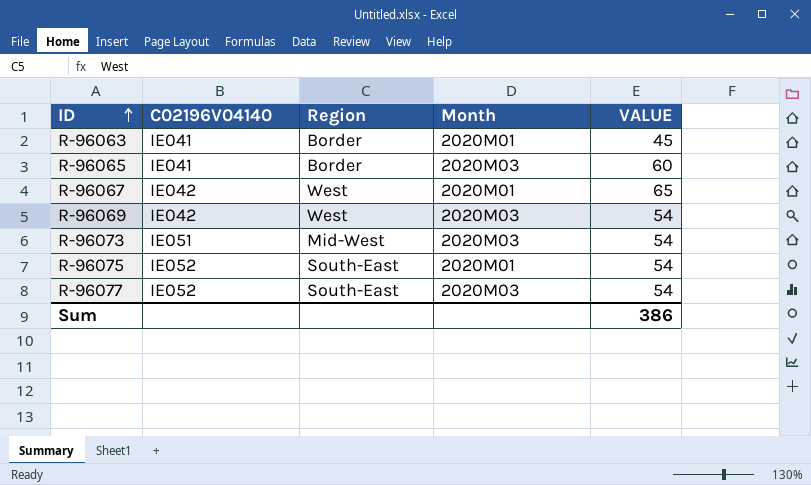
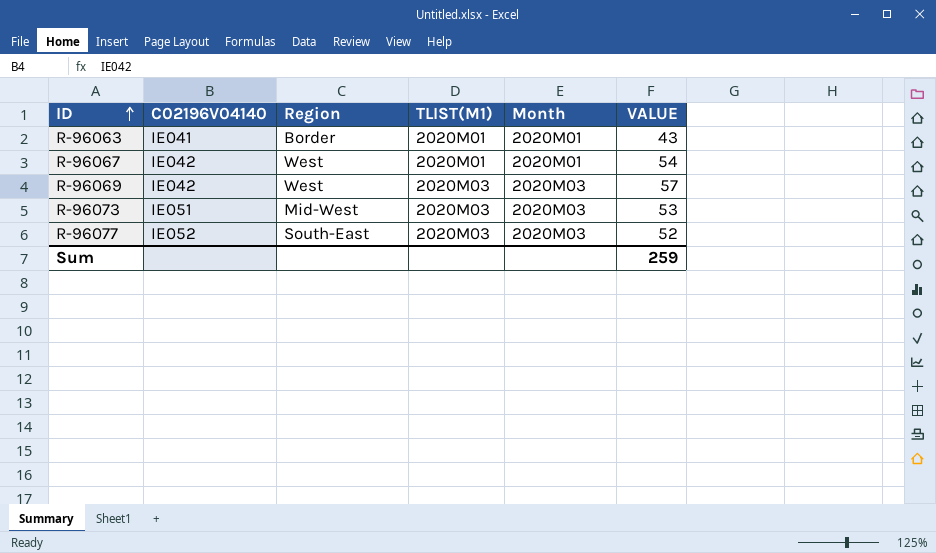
column TLIST(M1) | position: none -> 4
row R-96065: IE041 | Border | 2020M03 | 60 -> none
row R-96075: IE052 | South-East | 2020M01 | 54 -> none
R-96063 | VALUE: 45 -> 43
R-96067 | VALUE: 65 -> 54
R-96069 | VALUE: 54 -> 57
R-96073 | VALUE: 54 -> 53
R-96077 | VALUE: 54 -> 52
Sum | VALUE: 386 -> 259

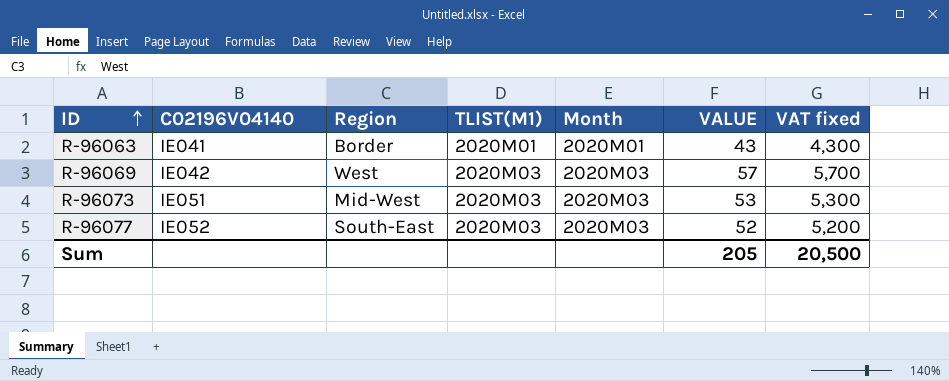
column VAT fixed | formula: none -> [VALUE] * 100
row R-96067: IE042 | West | 2020M01 | 2020M01 | 54 -> none
Sum | VALUE: 259 -> 205

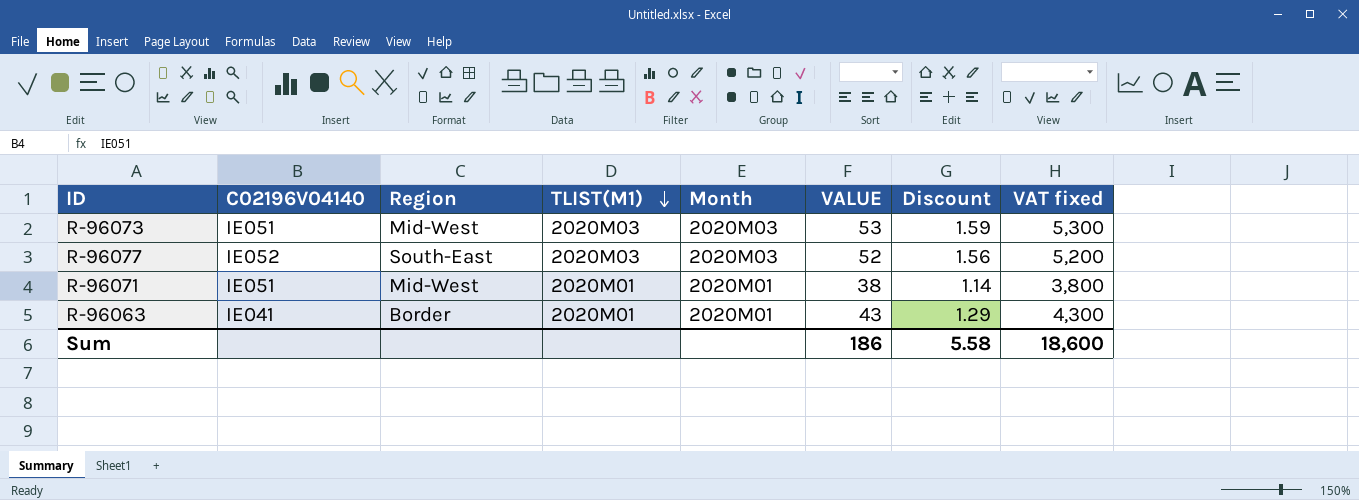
row order: ID ascending -> TLIST(M1) descending
column Discount | formula: none -> [VALUE] * 0.03
row R-96069: IE042 | West | 2020M03 | 2020M03 | 57 | 5,700 -> none
row R-96071: none -> IE051 | Mid-West | 2020M01 | 2020M01 | 38 | 1.14 | 3,800
Sum | VALUE: 205 -> 186
Sum | VAT fixed: 20,500 -> 18,600

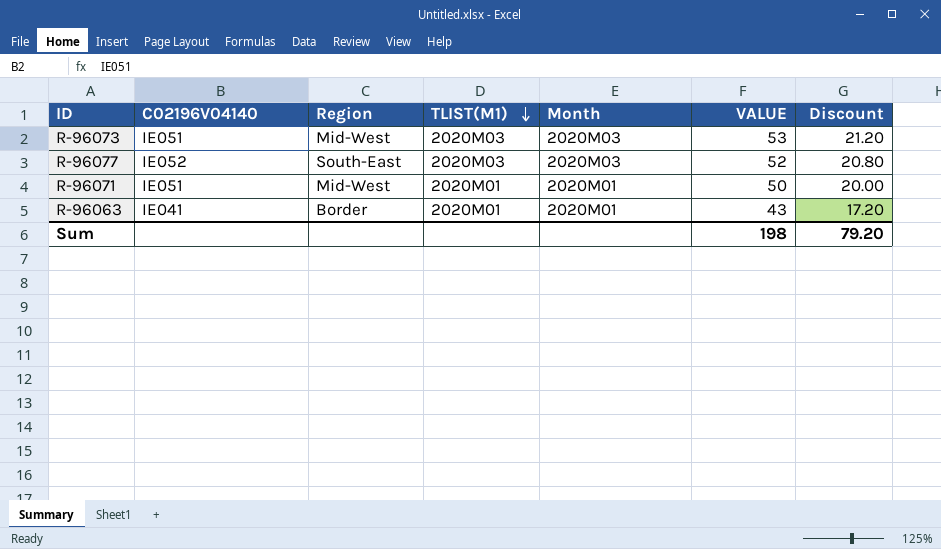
column VAT fixed | formula: [VALUE] * 100 -> none
column Discount | formula: [VALUE] * 0.03 -> [VALUE] * 0.4
R-96071 | VALUE: 38 -> 50
Sum | VALUE: 186 -> 198
Sum | Discount: 5.58 -> 79.20

